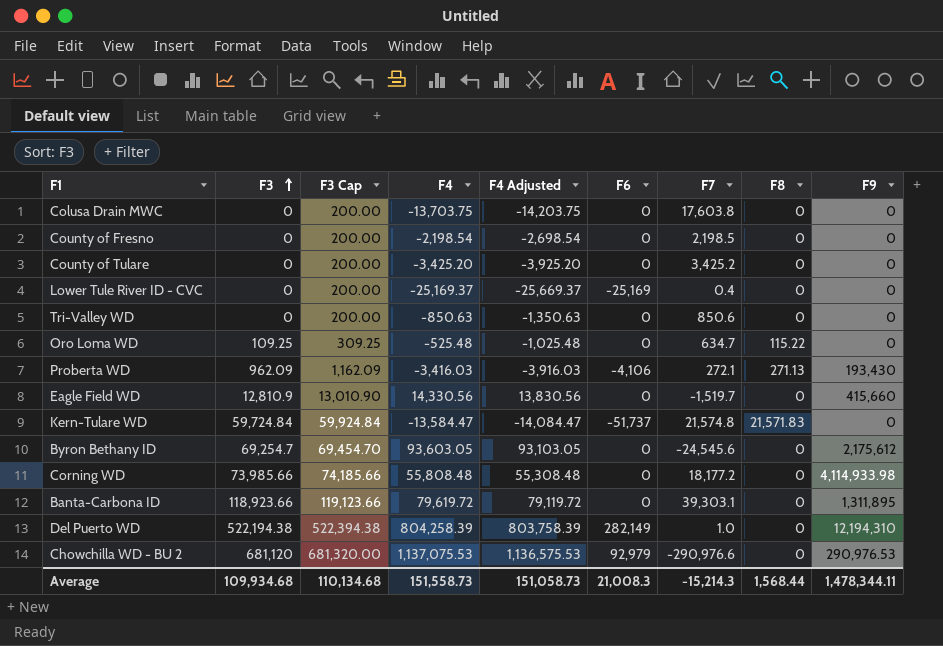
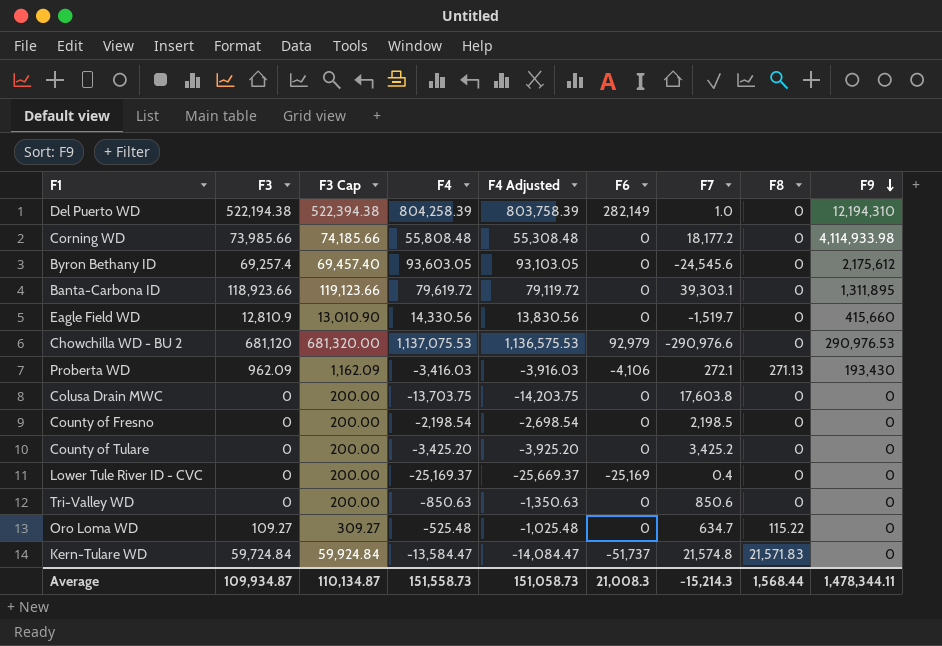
row order: F3 ascending -> F9 descending
Byron Bethany ID | F3: 69,254.7 -> 69,257.4
Byron Bethany ID | F3 Cap: 69,454.70 -> 69,457.40
Oro Loma WD | F3: 109.25 -> 109.27
Oro Loma WD | F3 Cap: 309.25 -> 309.27
Average | F3: 109,934.68 -> 109,934.87
Average | F3 Cap: 110,134.68 -> 110,134.87

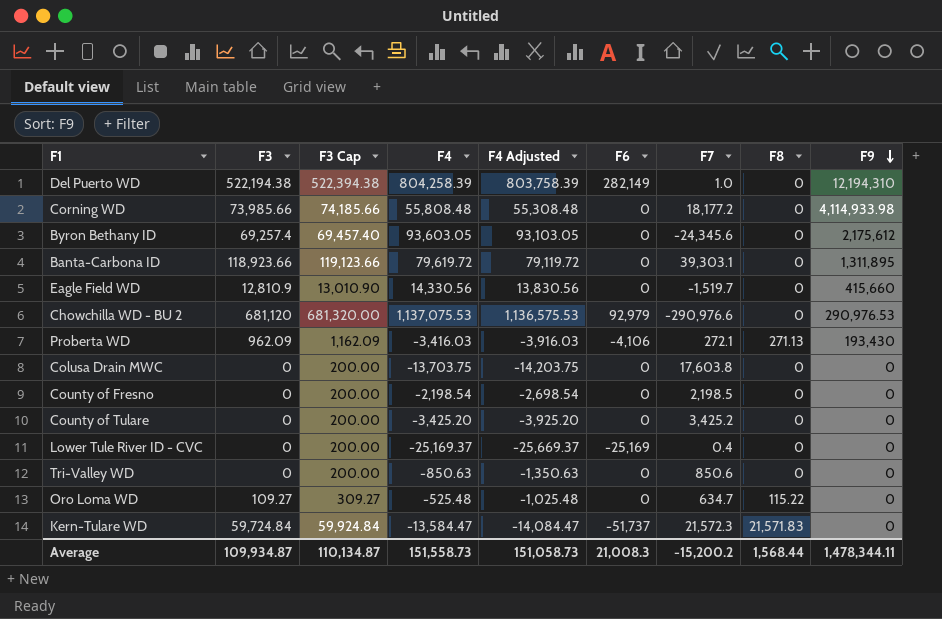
Byron Bethany ID | F7: -24,545.6 -> -24,345.6
Kern-Tulare WD | F7: 21,574.8 -> 21,572.3
Average | F7: -15,214.3 -> -15,200.2

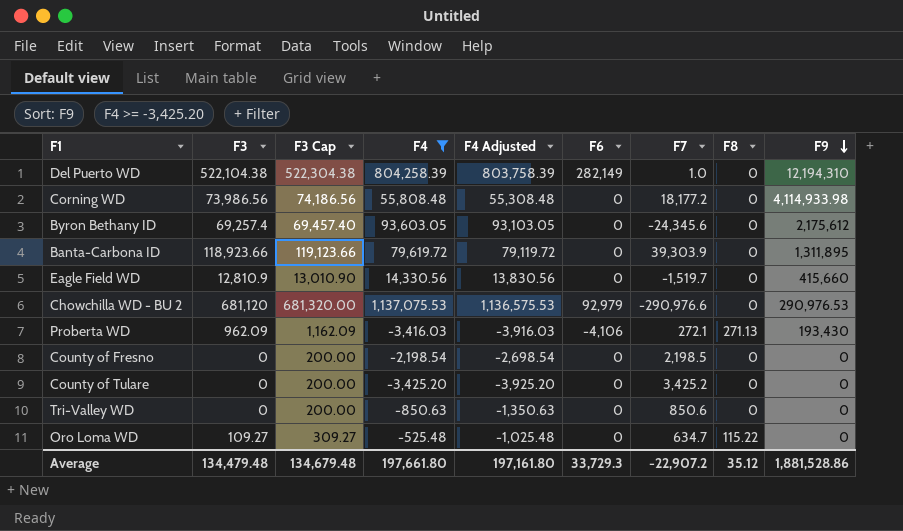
filter: none -> F4 >= -3,425.20
Del Puerto WD | F3: 522,194.38 -> 522,104.38
Del Puerto WD | F3 Cap: 522,394.38 -> 522,304.38
Corning WD | F3: 73,985.66 -> 73,986.56
Corning WD | F3 Cap: 74,185.66 -> 74,186.56
Banta-Carbona ID | F7: 39,303.1 -> 39,303.9
Average | F3: 109,934.87 -> 134,479.48
Average | F3 Cap: 110,134.87 -> 134,679.48
Average | F4: 151,558.73 -> 197,661.80
Average | F4 Adjusted: 151,058.73 -> 197,161.80
Average | F6: 21,008.3 -> 33,729.3
Average | F7: -15,200.2 -> -22,907.2
Average | F8: 1,568.44 -> 35.12
Average | F9: 1,478,344.11 -> 1,881,528.86

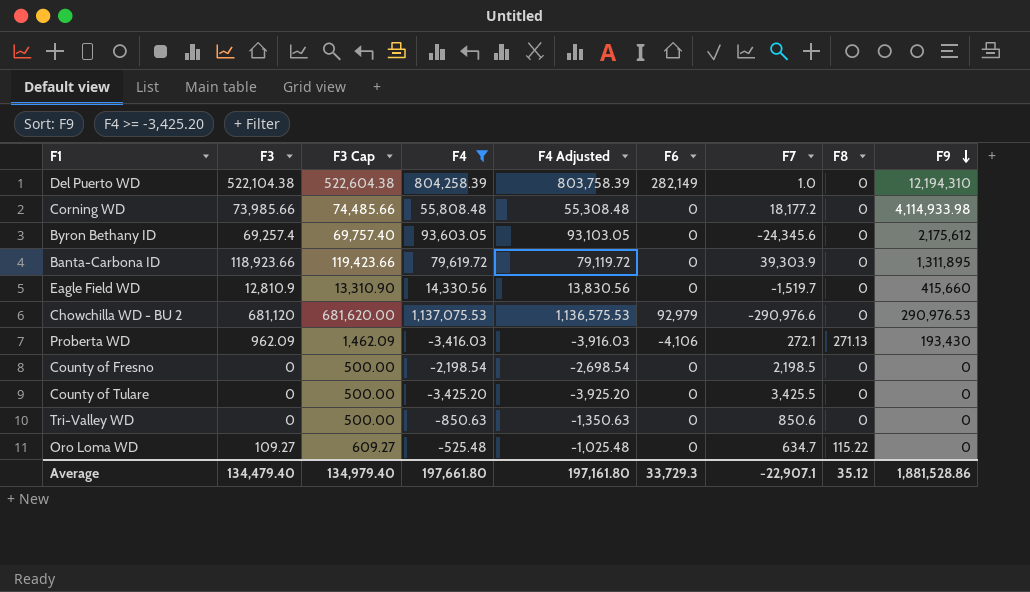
column F3 Cap | formula: [F3] + 200 -> [F3] + 500
Corning WD | F3: 73,986.56 -> 73,985.66
County of Tulare | F7: 3,425.2 -> 3,425.5
Average | F3: 134,479.48 -> 134,479.40
Average | F3 Cap: 134,679.48 -> 134,979.40
Average | F7: -22,907.2 -> -22,907.1

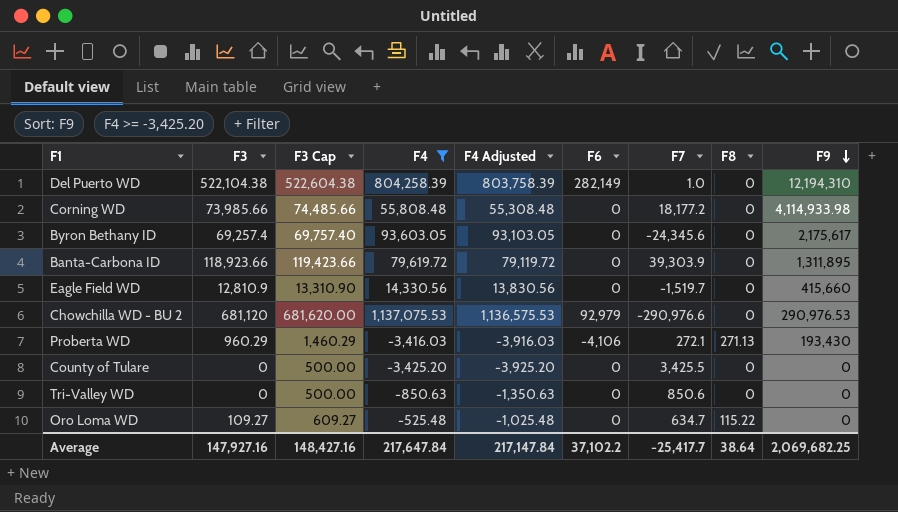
row County of Fresno: 0 | 500.00 | -2,198.54 | -2,698.54 | 0 | 2,198.5 | 0 | 0 -> none
Byron Bethany ID | F9: 2,175,612 -> 2,175,617
Proberta WD | F3: 962.09 -> 960.29
Proberta WD | F3 Cap: 1,462.09 -> 1,460.29
Average | F3: 134,479.40 -> 147,927.16
Average | F3 Cap: 134,979.40 -> 148,427.16
Average | F4: 197,661.80 -> 217,647.84
Average | F4 Adjusted: 197,161.80 -> 217,147.84
Average | F6: 33,729.3 -> 37,102.2
Average | F7: -22,907.1 -> -25,417.7
Average | F8: 35.12 -> 38.64
Average | F9: 1,881,528.86 -> 2,069,682.25

